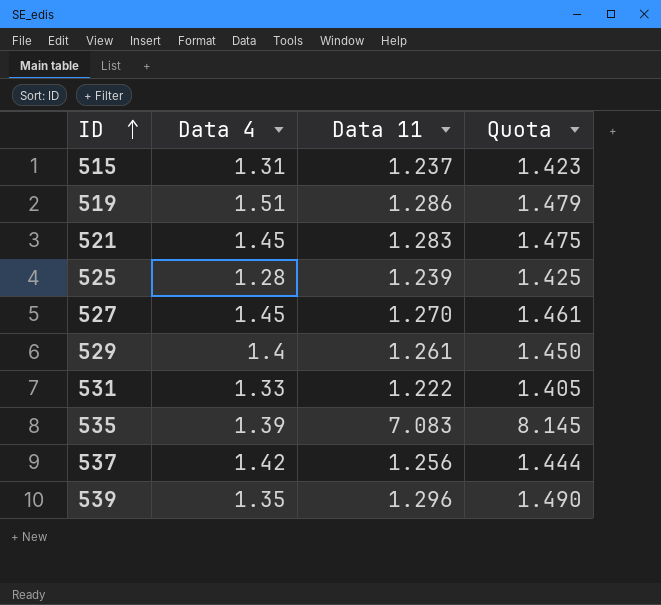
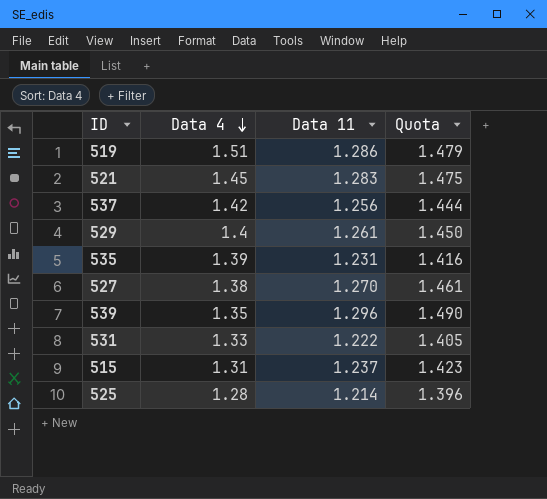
row order: ID ascending -> Data 4 descending
535 | Data 11: 7.083 -> 1.231
535 | Quota: 8.145 -> 1.416
527 | Data 4: 1.45 -> 1.38
525 | Data 11: 1.239 -> 1.214
525 | Quota: 1.425 -> 1.396

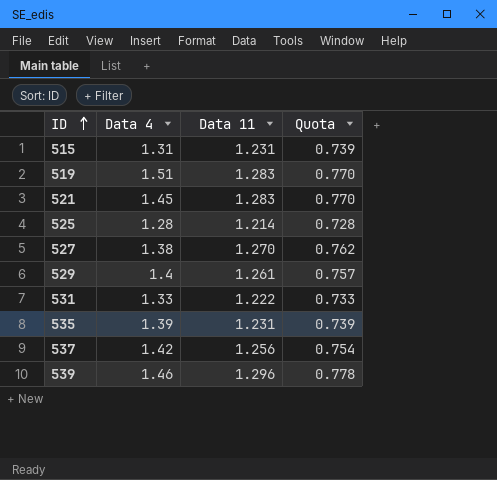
row order: Data 4 descending -> ID ascending
column Quota | formula: [Data 11] * 1.15 -> [Data 11] * 0.6
515 | Data 11: 1.237 -> 1.231
519 | Data 11: 1.286 -> 1.283
539 | Data 4: 1.35 -> 1.46

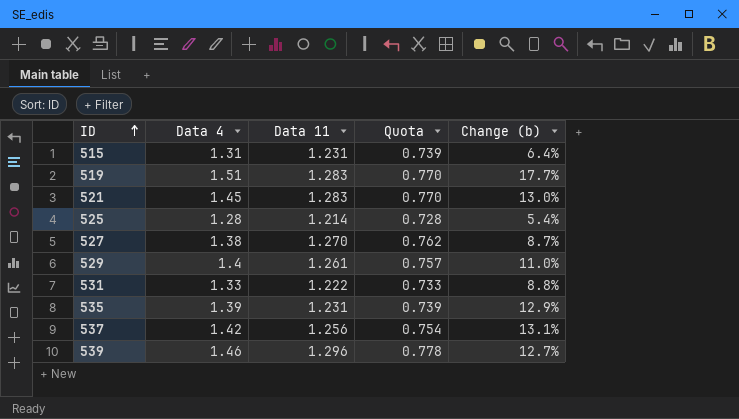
column Change (b) | formula: none -> ([Data 4] - [Data 11]) / [Data 11]

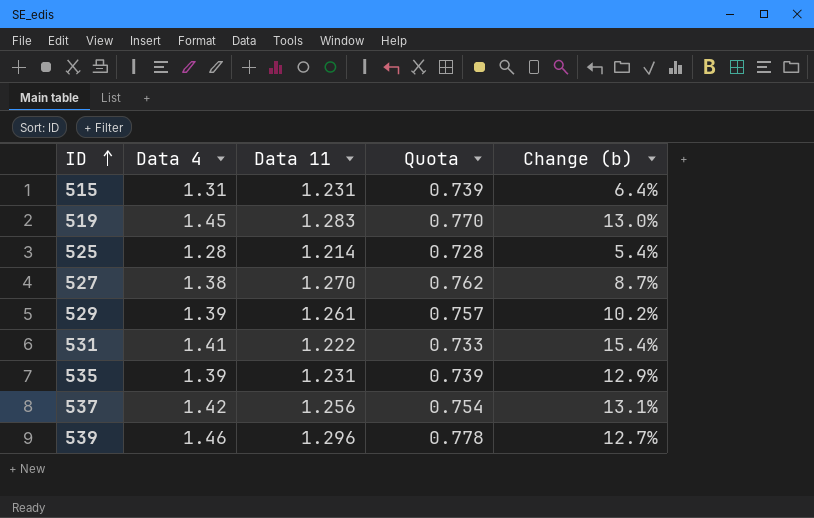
row 521: 1.45 | 1.283 | 0.770 | 13.0% -> none
519 | Data 4: 1.51 -> 1.45
519 | Change (b): 17.7% -> 13.0%
529 | Data 4: 1.4 -> 1.39
529 | Change (b): 11.0% -> 10.2%
531 | Data 4: 1.33 -> 1.41
531 | Change (b): 8.8% -> 15.4%

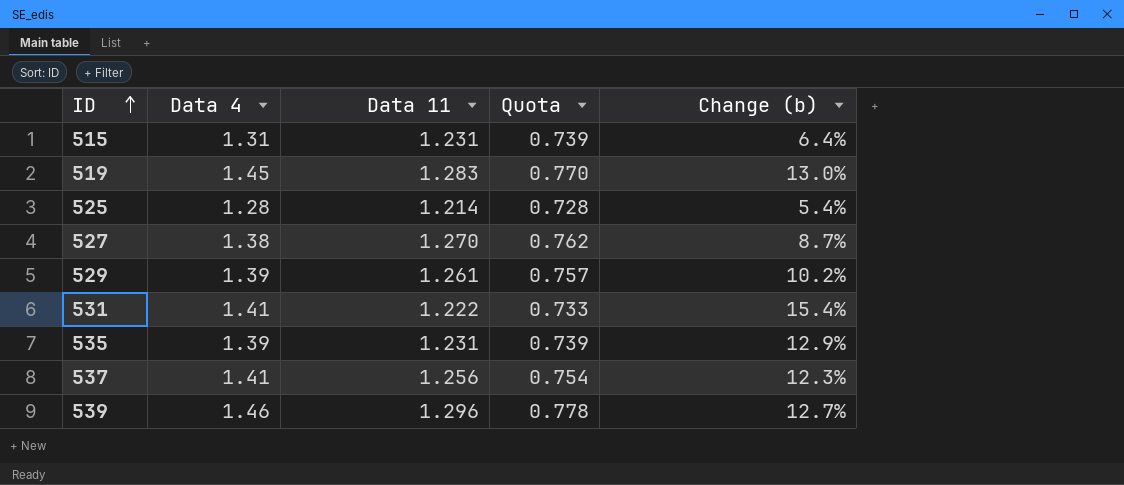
537 | Data 4: 1.42 -> 1.41
537 | Change (b): 13.1% -> 12.3%

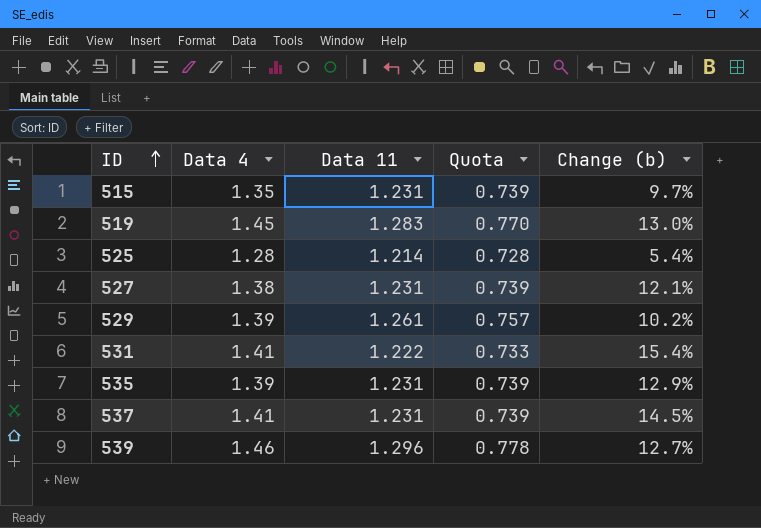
515 | Data 4: 1.31 -> 1.35
515 | Change (b): 6.4% -> 9.7%
527 | Data 11: 1.270 -> 1.231
527 | Quota: 0.762 -> 0.739
527 | Change (b): 8.7% -> 12.1%
537 | Data 11: 1.256 -> 1.231
537 | Quota: 0.754 -> 0.739
537 | Change (b): 12.3% -> 14.5%

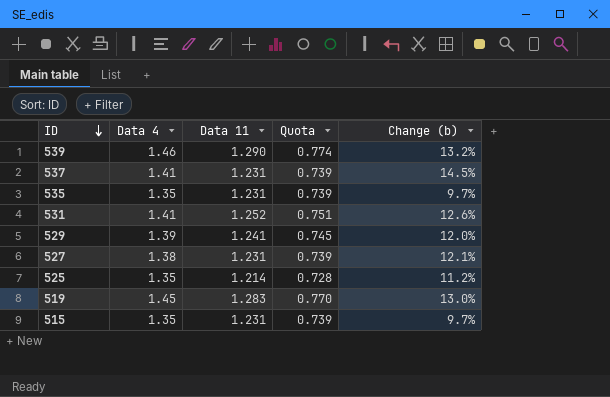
row order: ID ascending -> ID descending
539 | Data 11: 1.296 -> 1.290
539 | Quota: 0.778 -> 0.774
539 | Change (b): 12.7% -> 13.2%
535 | Data 4: 1.39 -> 1.35
535 | Change (b): 12.9% -> 9.7%
531 | Data 11: 1.222 -> 1.252
531 | Quota: 0.733 -> 0.751
531 | Change (b): 15.4% -> 12.6%
529 | Data 11: 1.261 -> 1.241
529 | Quota: 0.757 -> 0.745
529 | Change (b): 10.2% -> 12.0%
525 | Data 4: 1.28 -> 1.35
525 | Change (b): 5.4% -> 11.2%

